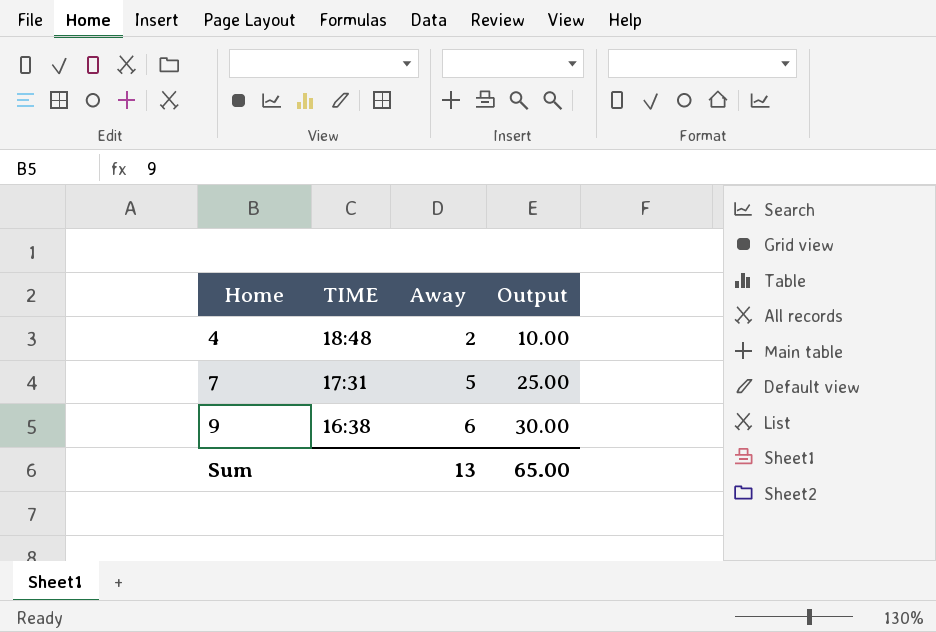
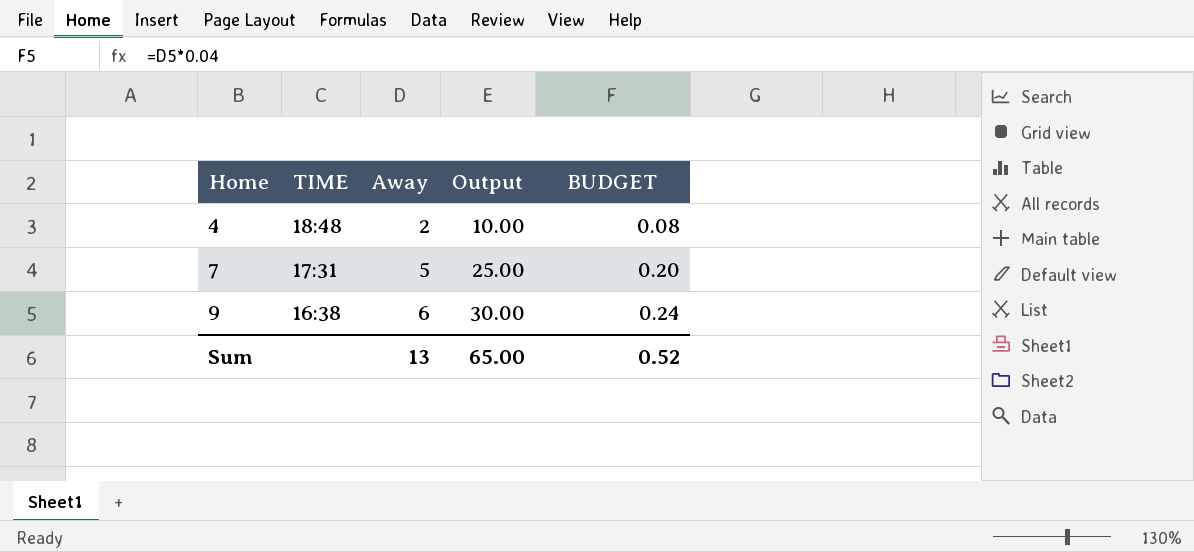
column BUDGET | formula: none -> [Away] * 0.04

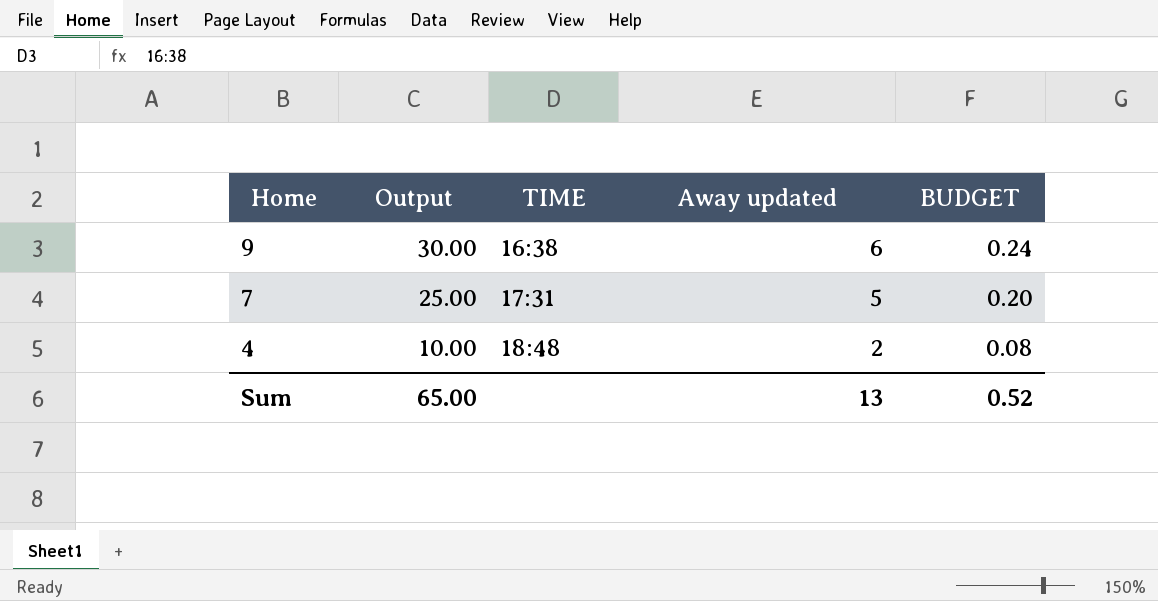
row order: Home ascending -> Home descending
column Output | position: 4 -> 2
column name: Away -> Away updated

